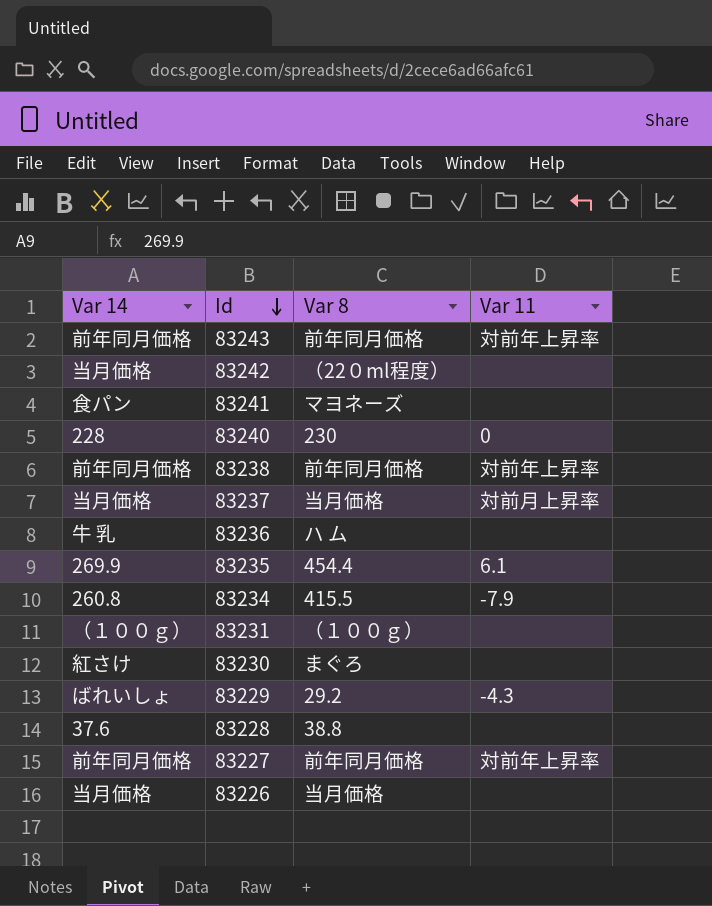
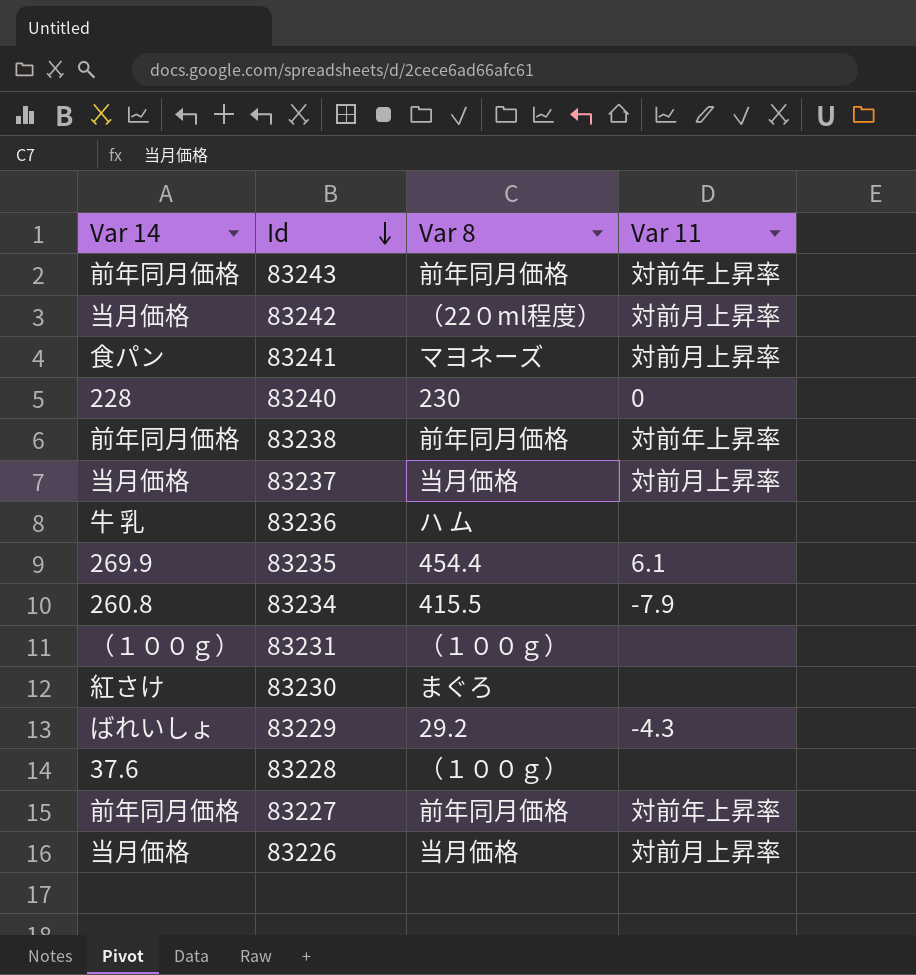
83242 | Var 11: none -> 対前月上昇率
83241 | Var 11: none -> 対前月上昇率
83228 | Var 8: 38.8 -> （１００ｇ）
83226 | Var 11: none -> 対前月上昇率

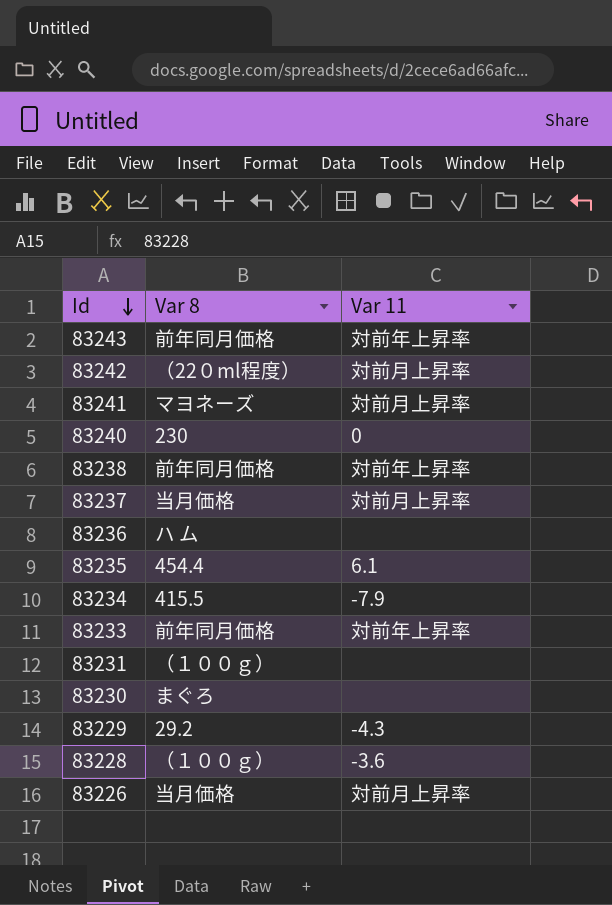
column Var 14 | position: 1 -> none
row 83227: 前年同月価格 | 前年同月価格 | 対前年上昇率 -> none
row 83233: none -> 前年同月価格 | 対前年上昇率
83228 | Var 11: none -> -3.6

